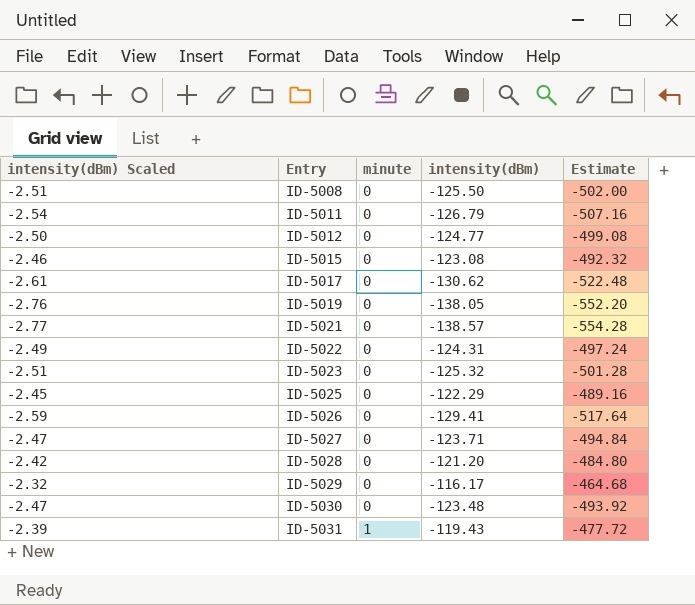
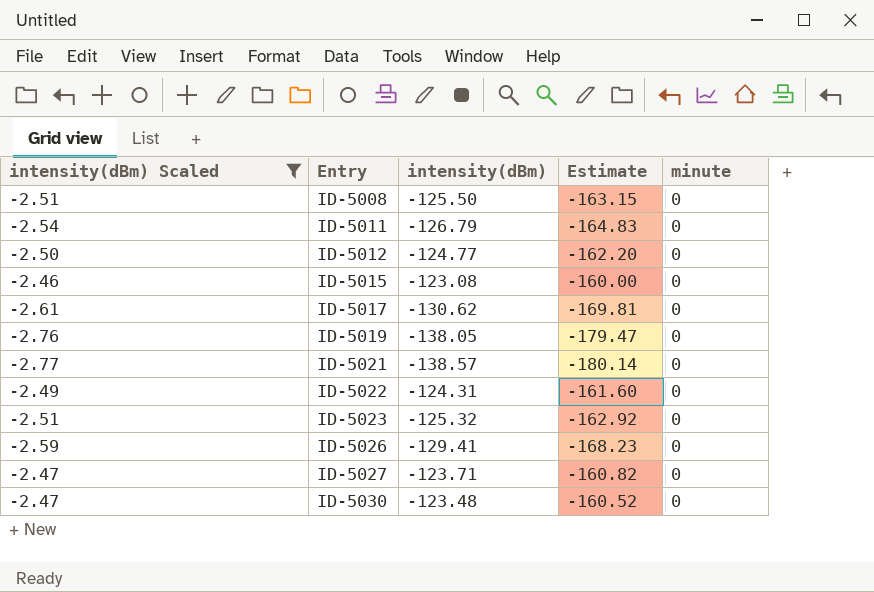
filter: none -> intensity(dBm) Scaled <= -2.46
column Estimate | formula: [intensity(dBm)] * 4 -> [intensity(dBm)] * 1.3
column minute | position: 3 -> 5

